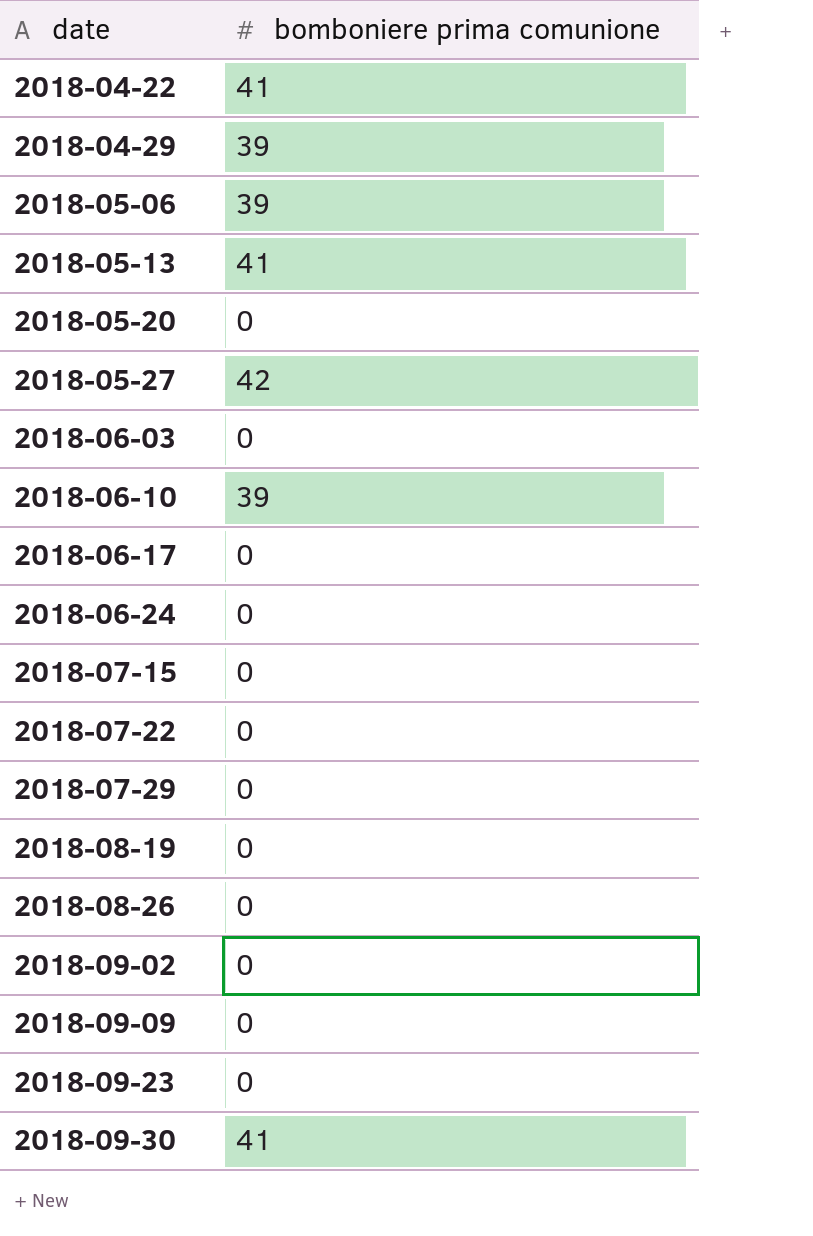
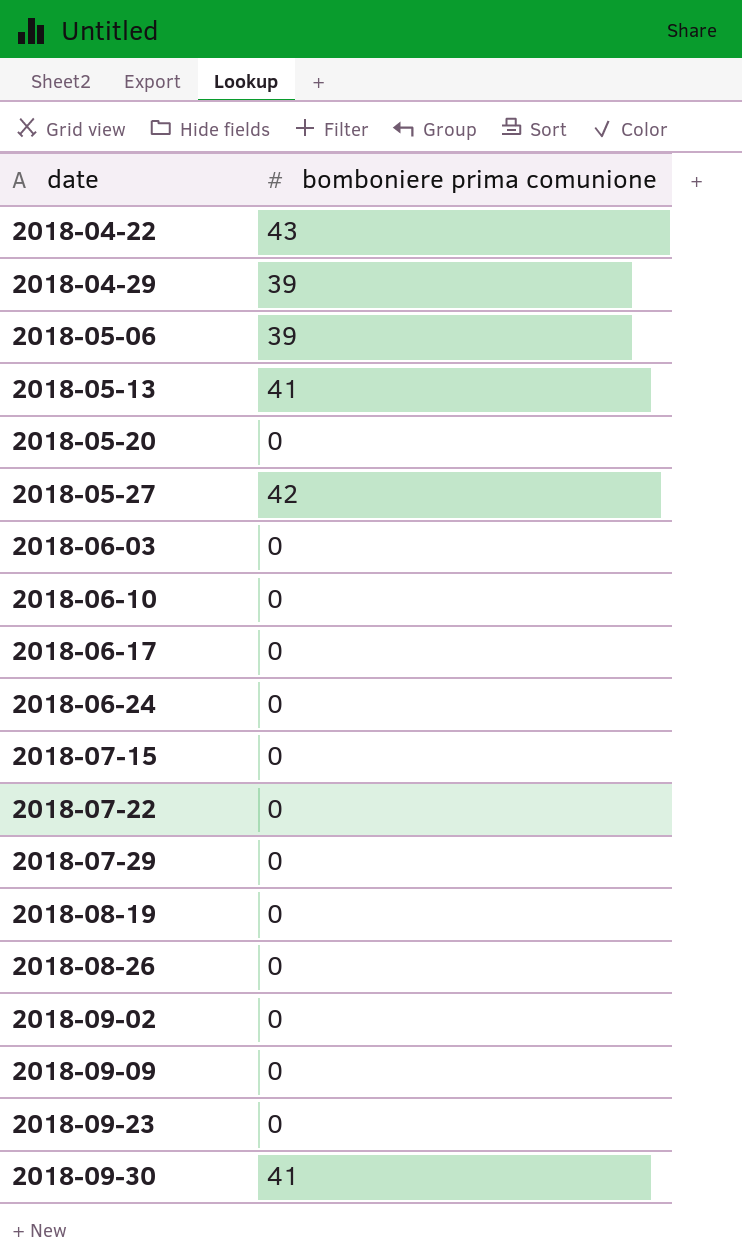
2018-04-22 | bomboniere prima comunione: 41 -> 43
2018-06-10 | bomboniere prima comunione: 39 -> 0

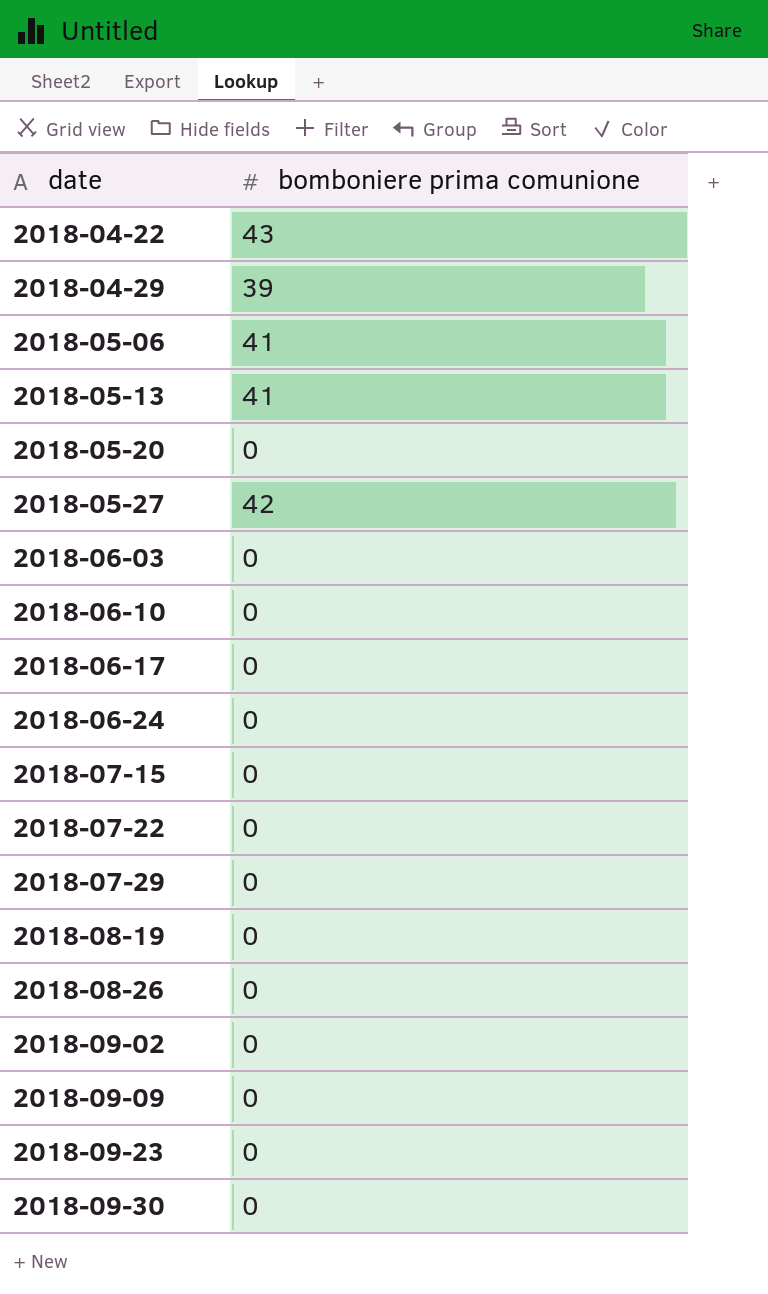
2018-05-06 | bomboniere prima comunione: 39 -> 41
2018-09-30 | bomboniere prima comunione: 41 -> 0

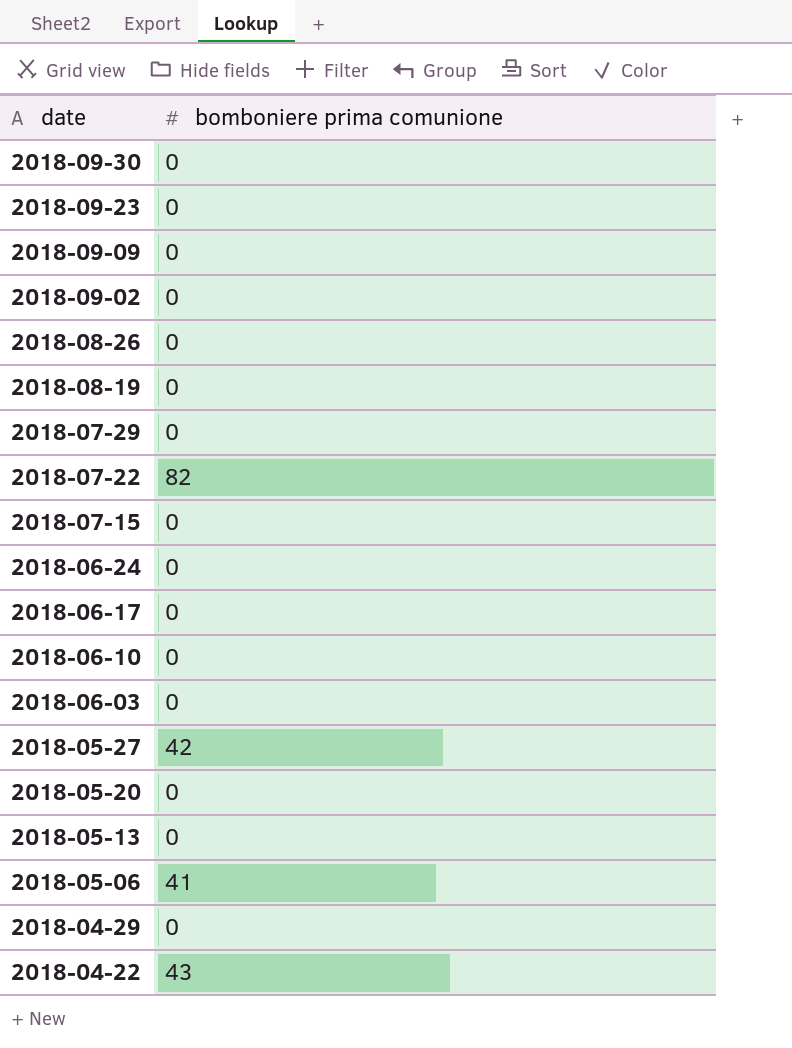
row order: date ascending -> date descending
2018-07-22 | bomboniere prima comunione: 0 -> 82
2018-05-13 | bomboniere prima comunione: 41 -> 0
2018-04-29 | bomboniere prima comunione: 39 -> 0

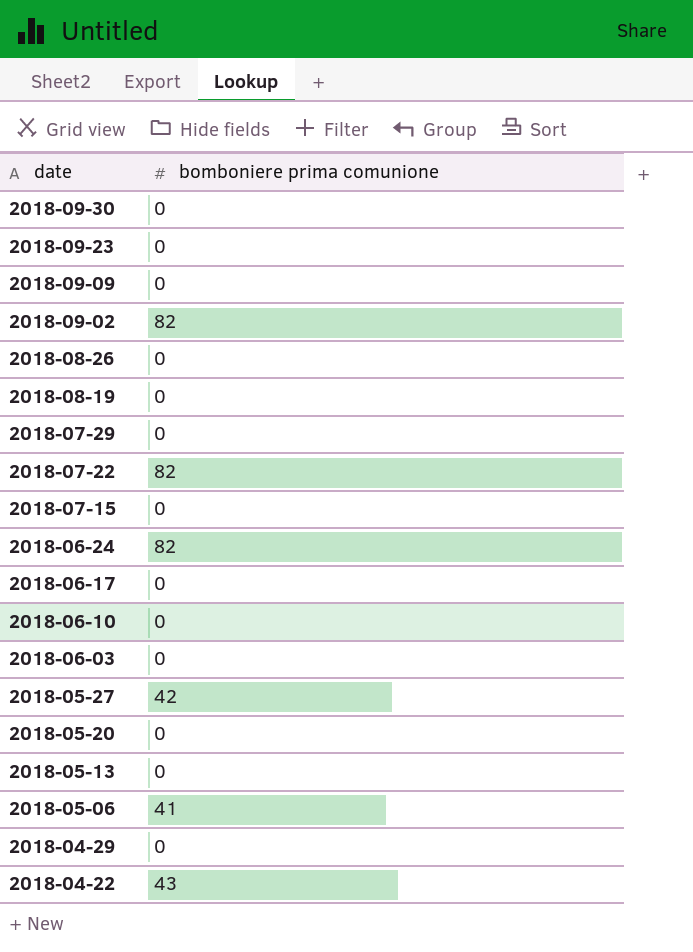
2018-09-02 | bomboniere prima comunione: 0 -> 82
2018-06-24 | bomboniere prima comunione: 0 -> 82

